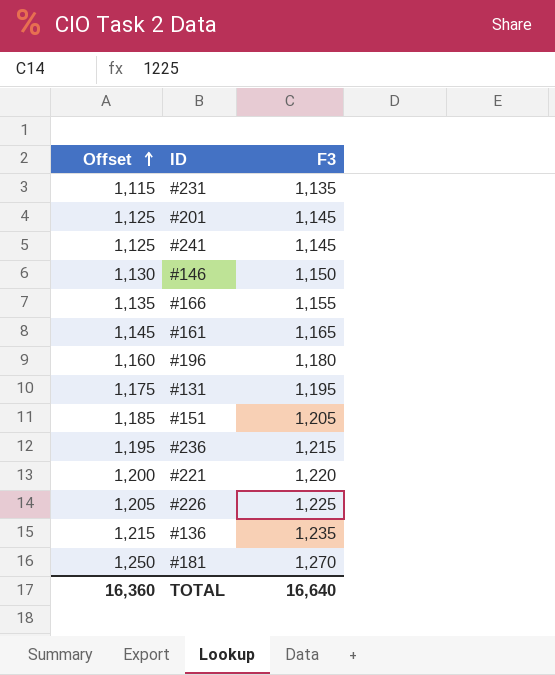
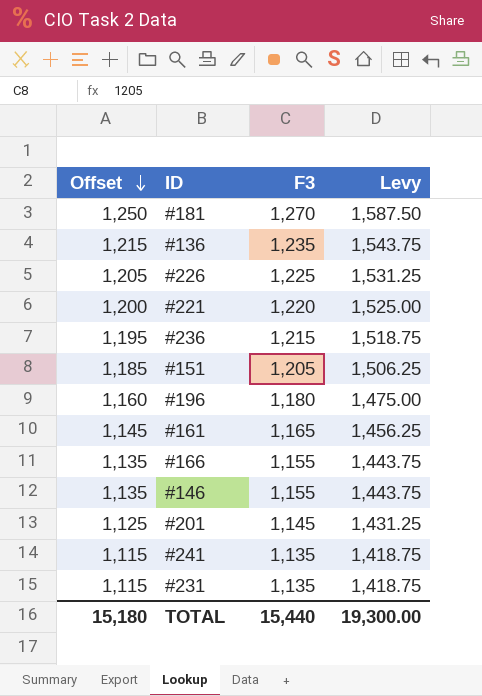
row order: Offset ascending -> Offset descending
column Levy | formula: none -> [F3] * 1.25
row #131: 1,175 | 1,195 -> none
#146 | Offset: 1,130 -> 1,135
#146 | F3: 1,150 -> 1,155
#241 | Offset: 1,125 -> 1,115
#241 | F3: 1,145 -> 1,135
TOTAL | Offset: 16,360 -> 15,180
TOTAL | F3: 16,640 -> 15,440

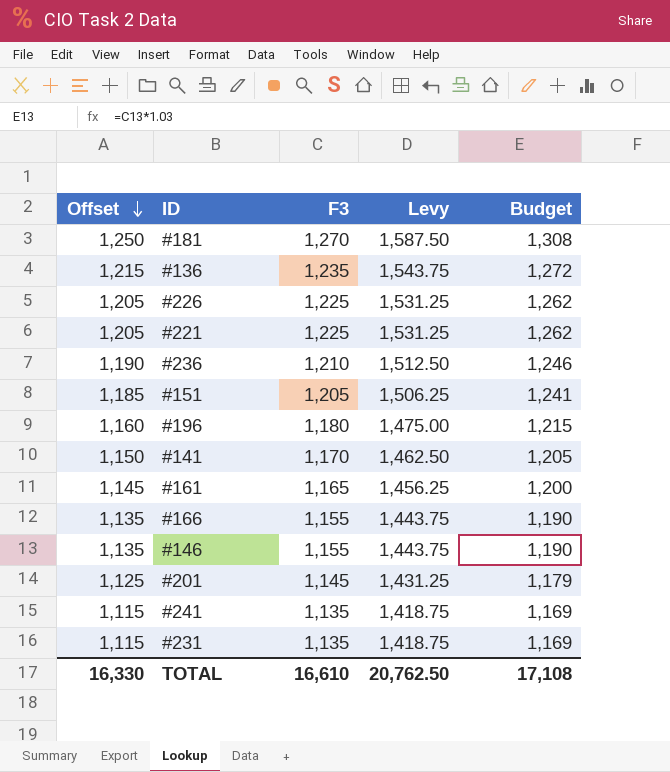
column Budget | formula: none -> [F3] * 1.03
#221 | Offset: 1,200 -> 1,205
#221 | F3: 1,220 -> 1,225
#221 | Levy: 1,525.00 -> 1,531.25
#236 | Offset: 1,195 -> 1,190
#236 | F3: 1,215 -> 1,210
#236 | Levy: 1,518.75 -> 1,512.50
row #141: none -> 1,150 | 1,170 | 1,462.50 | 1,205
TOTAL | Offset: 15,180 -> 16,330
TOTAL | F3: 15,440 -> 16,610
TOTAL | Levy: 19,300.00 -> 20,762.50

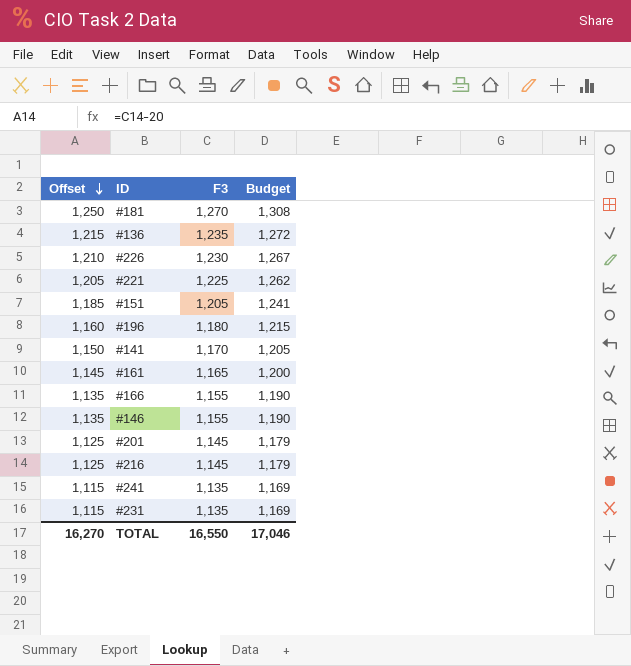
column Levy | formula: [F3] * 1.25 -> none
row #236: 1,190 | 1,210 | 1,512.50 | 1,246 -> none
#226 | Offset: 1,205 -> 1,210
#226 | F3: 1,225 -> 1,230
#226 | Budget: 1,262 -> 1,267
row #216: none -> 1,125 | 1,145 | 1,179
TOTAL | Offset: 16,330 -> 16,270
TOTAL | F3: 16,610 -> 16,550
TOTAL | Budget: 17,108 -> 17,046

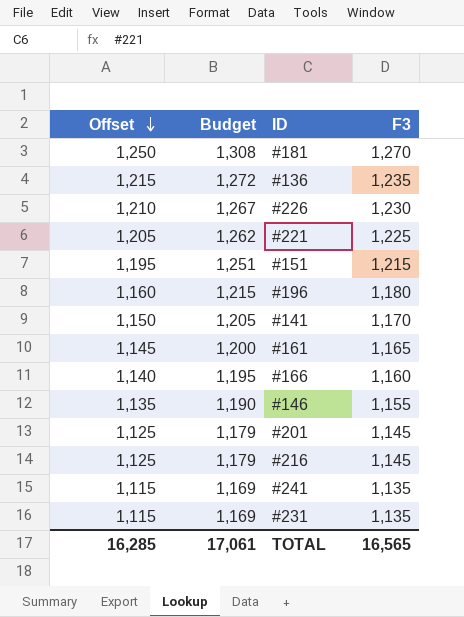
column Budget | position: 4 -> 2
#151 | Offset: 1,185 -> 1,195
#151 | Budget: 1,241 -> 1,251
#151 | F3: 1,205 -> 1,215
#166 | Offset: 1,135 -> 1,140
#166 | Budget: 1,190 -> 1,195
#166 | F3: 1,155 -> 1,160
TOTAL | Offset: 16,270 -> 16,285
TOTAL | Budget: 17,046 -> 17,061
TOTAL | F3: 16,550 -> 16,565

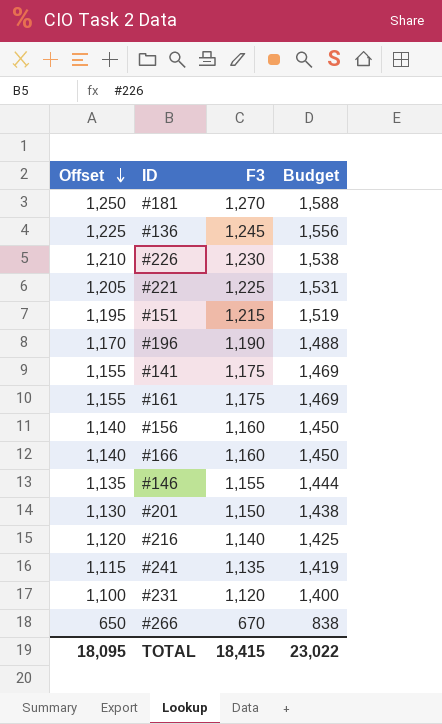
column Budget | formula: [F3] * 1.03 -> [F3] * 1.25
column Budget | position: 2 -> 4
#136 | Offset: 1,215 -> 1,225
#136 | F3: 1,235 -> 1,245
#196 | Offset: 1,160 -> 1,170
#196 | F3: 1,180 -> 1,190
#141 | Offset: 1,150 -> 1,155
#141 | F3: 1,170 -> 1,175
#161 | Offset: 1,145 -> 1,155
#161 | F3: 1,165 -> 1,175
row #156: none -> 1,140 | 1,160 | 1,450
#201 | Offset: 1,125 -> 1,130
#201 | F3: 1,145 -> 1,150
#216 | Offset: 1,125 -> 1,120
#216 | F3: 1,145 -> 1,140
#231 | Offset: 1,115 -> 1,100
#231 | F3: 1,135 -> 1,120
row #266: none -> 650 | 670 | 838
TOTAL | Offset: 16,285 -> 18,095
TOTAL | F3: 16,565 -> 18,415
TOTAL | Budget: 17,061 -> 23,022

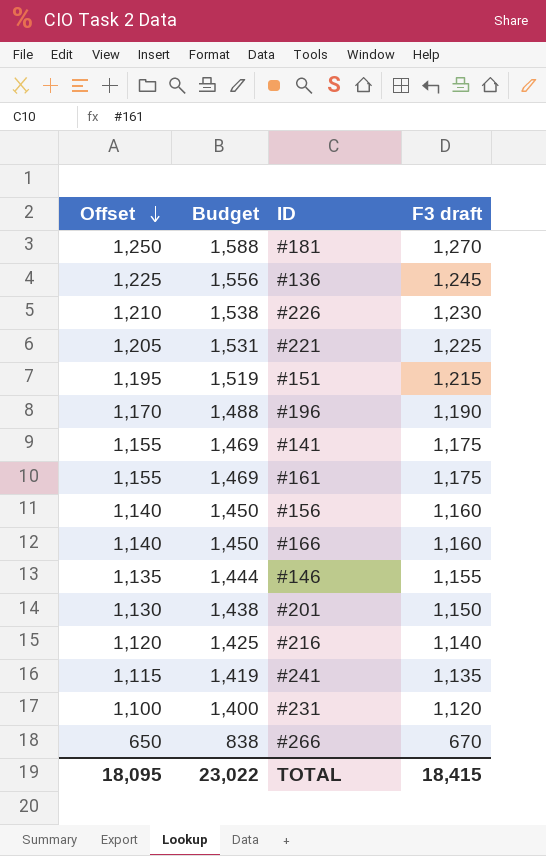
column Budget | position: 4 -> 2
column name: F3 -> F3 draft

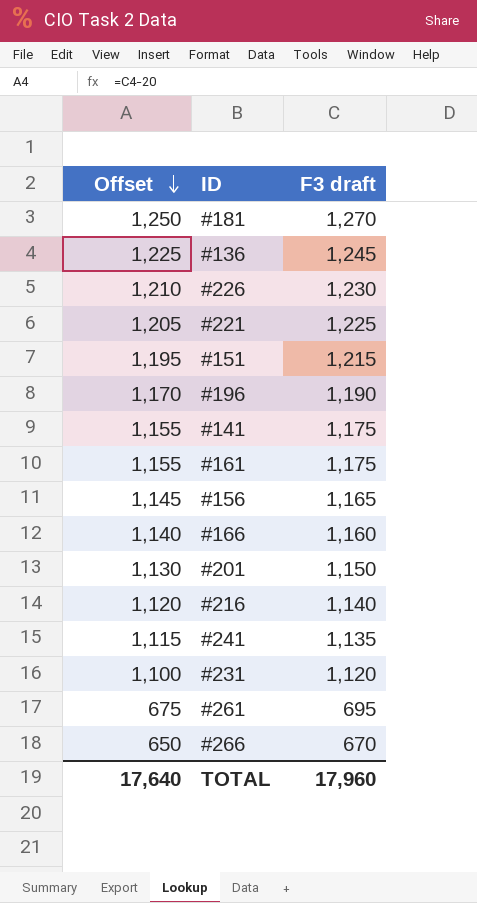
column Budget | formula: [F3 draft] * 1.25 -> none
row #146: 1,135 | 1,444 | 1,155 -> none
#156 | Offset: 1,140 -> 1,145
#156 | F3 draft: 1,160 -> 1,165
row #261: none -> 675 | 695
TOTAL | Offset: 18,095 -> 17,640
TOTAL | F3 draft: 18,415 -> 17,960

